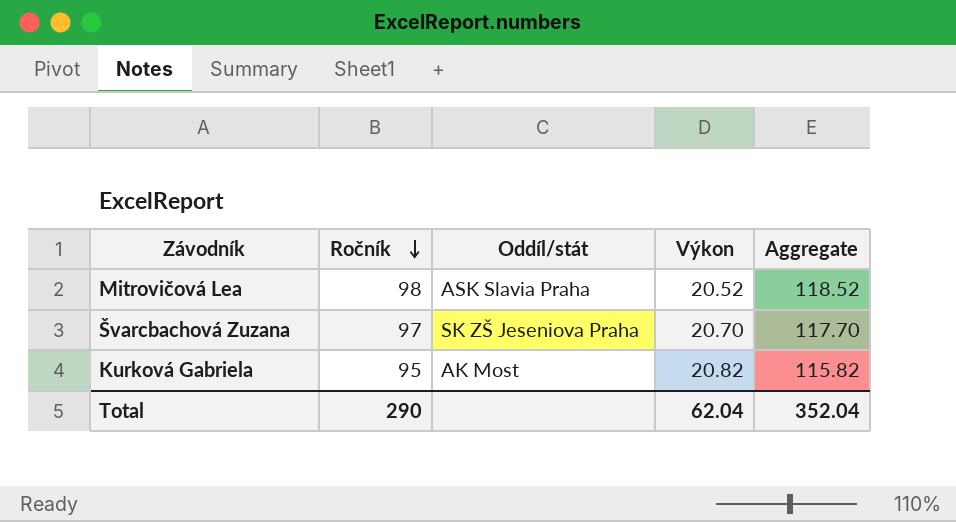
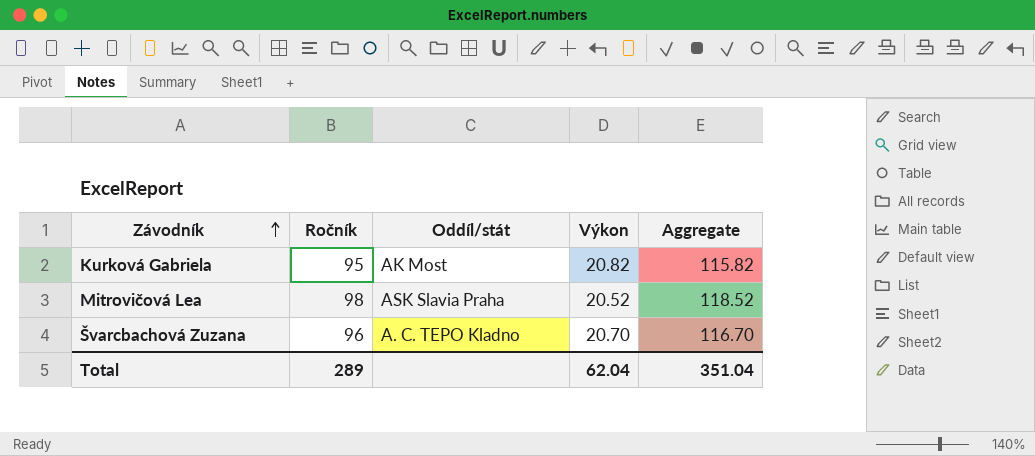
row order: Ročník descending -> Závodník ascending
Švarcbachová Zuzana | Ročník: 97 -> 96
Švarcbachová Zuzana | Oddíl/stát: SK ZŠ Jeseniova Praha -> A. C. TEPO Kladno
Švarcbachová Zuzana | Aggregate: 117.70 -> 116.70
Total | Ročník: 290 -> 289
Total | Aggregate: 352.04 -> 351.04

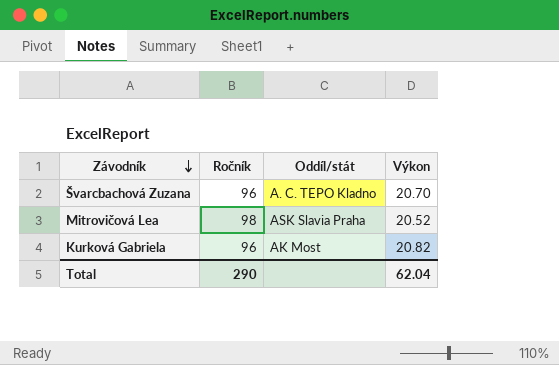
row order: Závodník ascending -> Závodník descending
column Aggregate | formula: [Ročník] + [Výkon] -> none
Kurková Gabriela | Ročník: 95 -> 96
Total | Ročník: 289 -> 290

